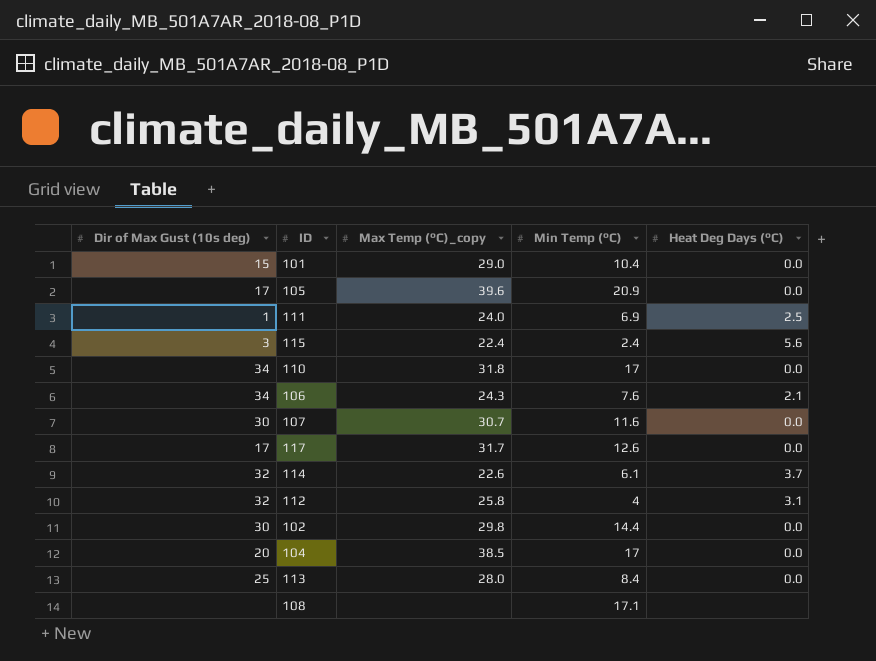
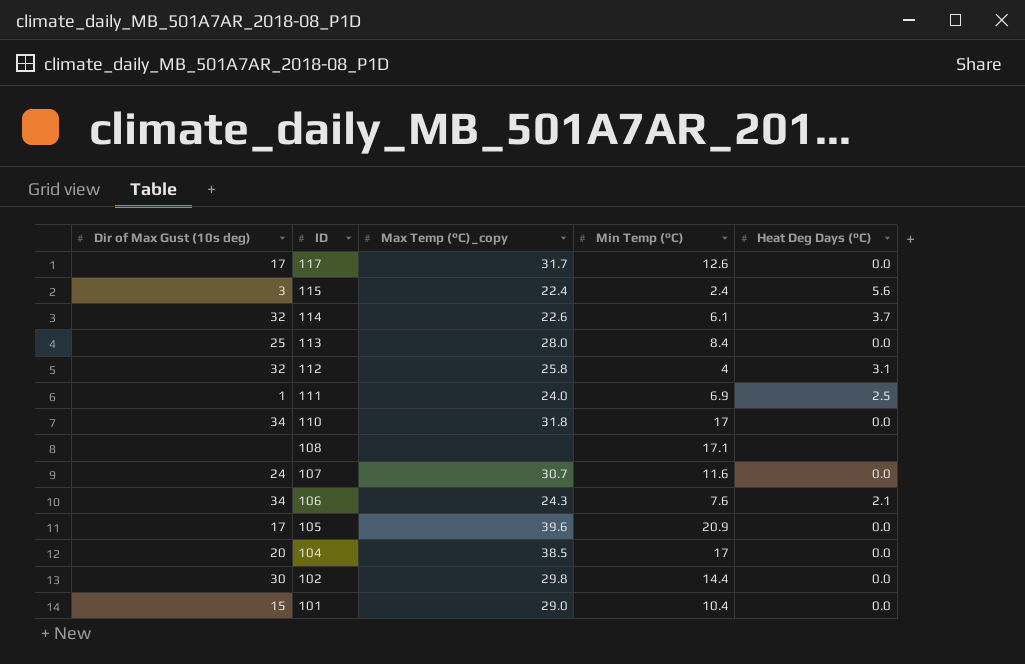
row order: none -> ID descending
107 | Dir of Max Gust (10s deg): 30 -> 24

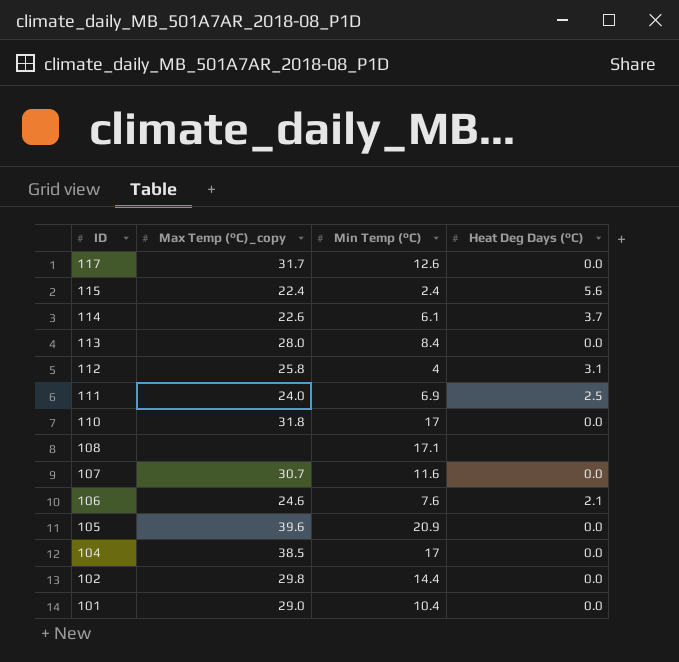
column Dir of Max Gust (10s deg) | position: 1 -> none
106 | Max Temp (°C)_copy: 24.3 -> 24.6

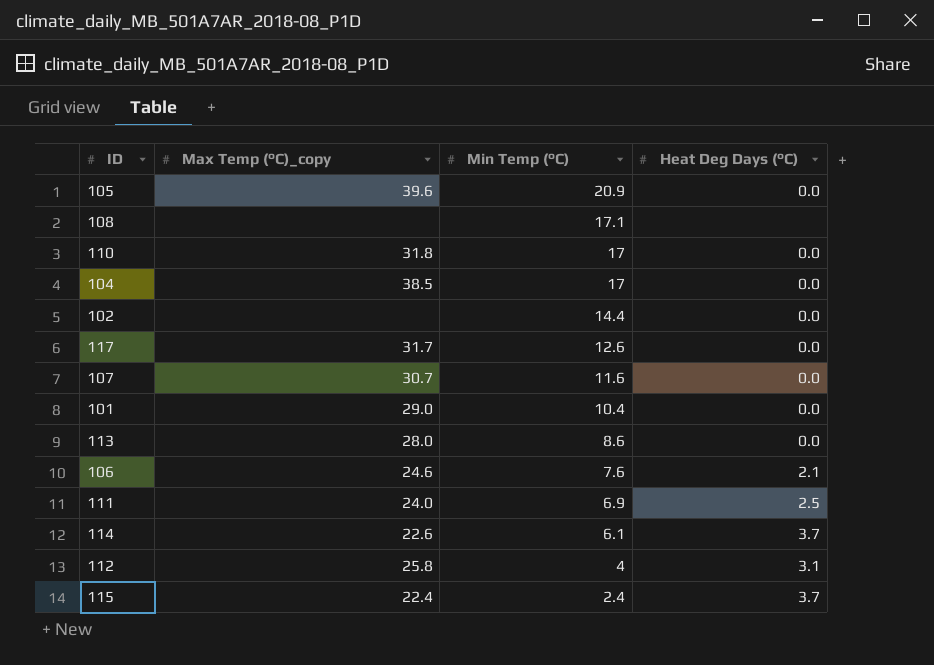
row order: ID descending -> Min Temp (°C) descending
102 | Max Temp (°C)_copy: 29.8 -> none
113 | Min Temp (°C): 8.4 -> 8.6
115 | Heat Deg Days (°C): 5.6 -> 3.7

